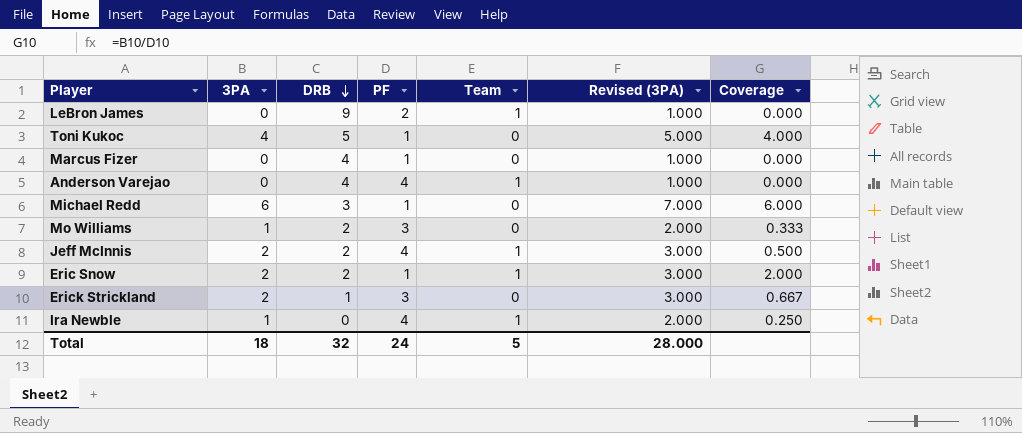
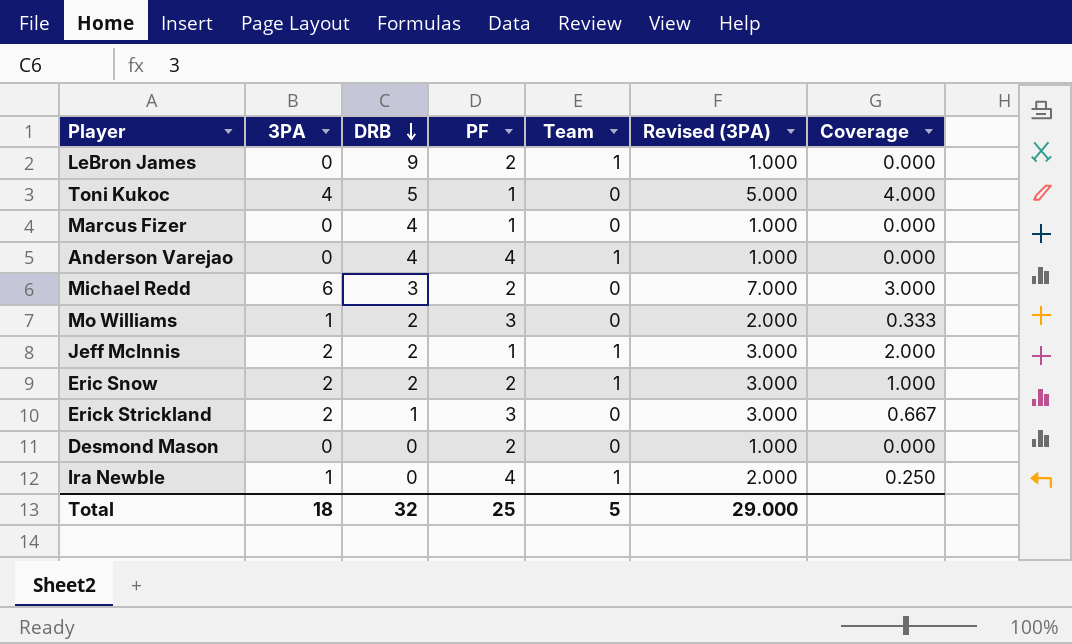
Michael Redd | PF: 1 -> 2
Michael Redd | Coverage: 6.000 -> 3.000
Jeff McInnis | PF: 4 -> 1
Jeff McInnis | Coverage: 0.500 -> 2.000
Eric Snow | PF: 1 -> 2
Eric Snow | Coverage: 2.000 -> 1.000
row Desmond Mason: none -> 0 | 0 | 2 | 0 | 1.000 | 0.000
Total | PF: 24 -> 25
Total | Revised (3PA): 28.000 -> 29.000

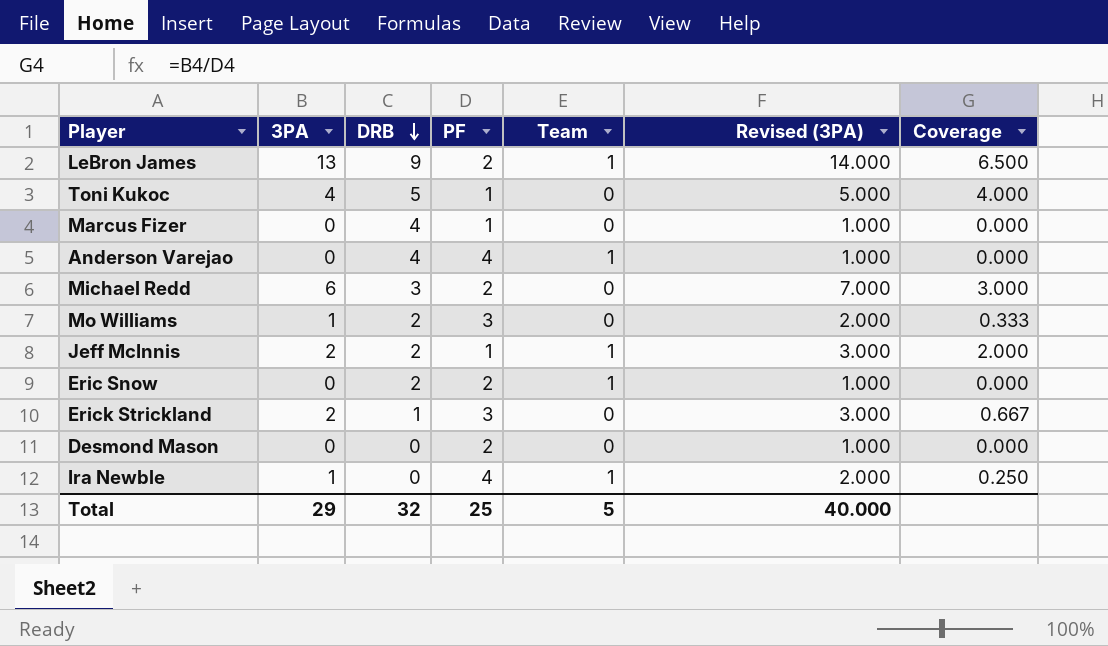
LeBron James | 3PA: 0 -> 13
LeBron James | Revised (3PA): 1.000 -> 14.000
LeBron James | Coverage: 0.000 -> 6.500
Eric Snow | 3PA: 2 -> 0
Eric Snow | Revised (3PA): 3.000 -> 1.000
Eric Snow | Coverage: 1.000 -> 0.000
Total | 3PA: 18 -> 29
Total | Revised (3PA): 29.000 -> 40.000

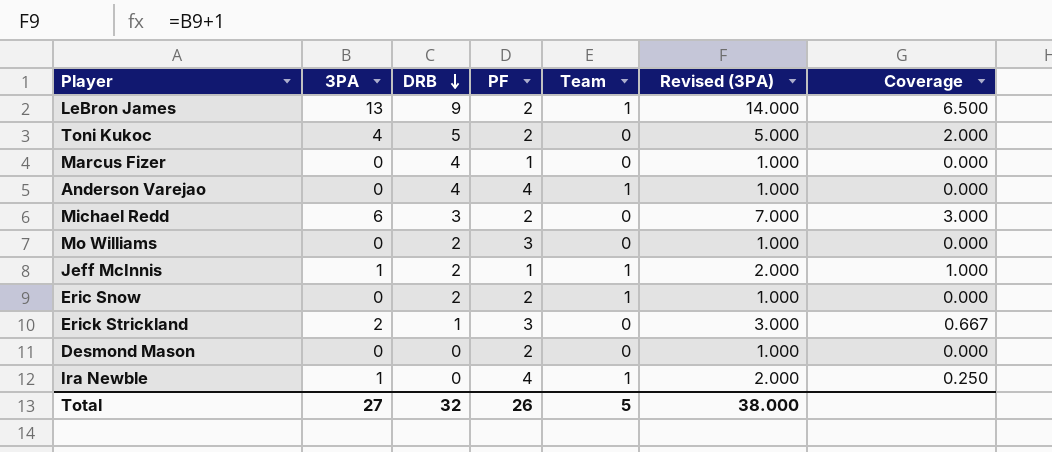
Toni Kukoc | PF: 1 -> 2
Toni Kukoc | Coverage: 4.000 -> 2.000
Mo Williams | 3PA: 1 -> 0
Mo Williams | Revised (3PA): 2.000 -> 1.000
Mo Williams | Coverage: 0.333 -> 0.000
Jeff McInnis | 3PA: 2 -> 1
Jeff McInnis | Revised (3PA): 3.000 -> 2.000
Jeff McInnis | Coverage: 2.000 -> 1.000
Total | 3PA: 29 -> 27
Total | PF: 25 -> 26
Total | Revised (3PA): 40.000 -> 38.000

